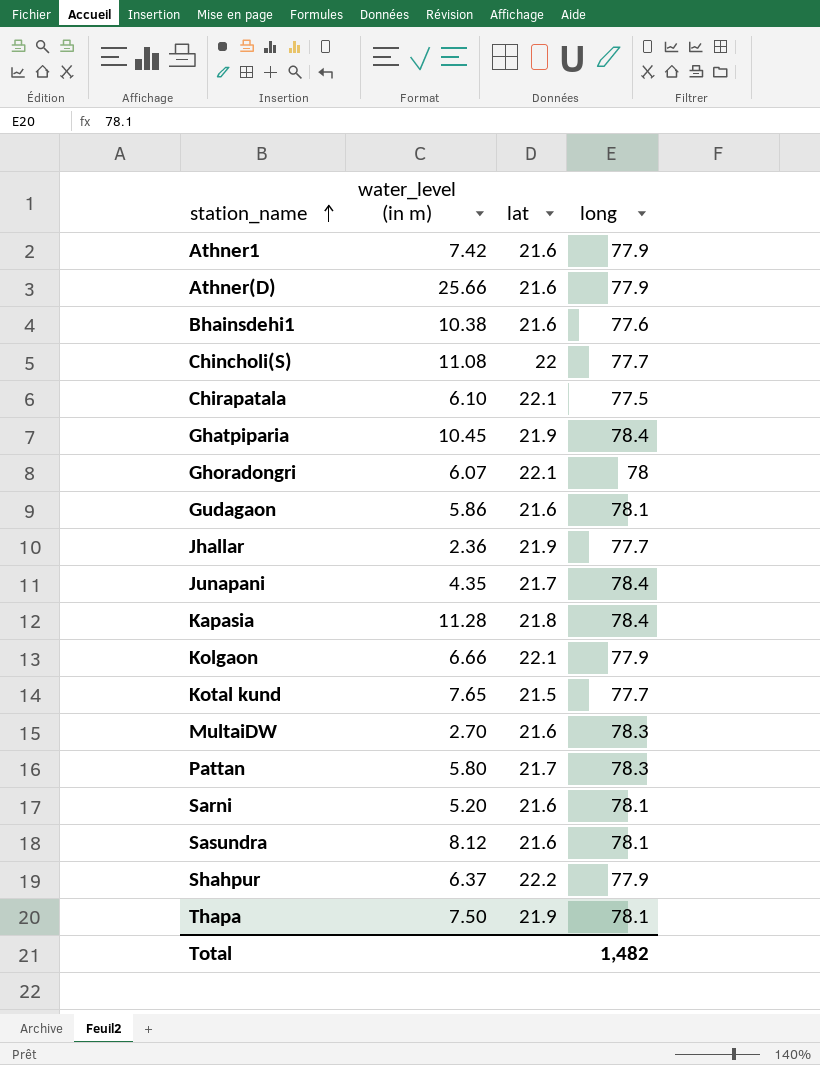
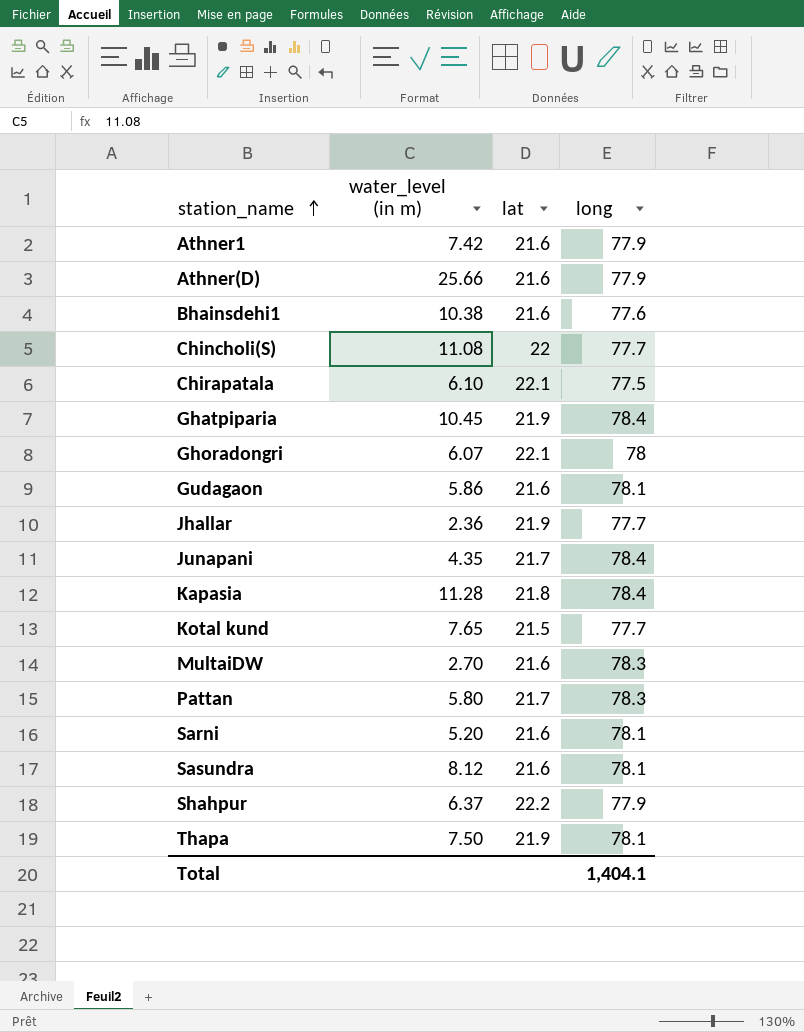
row Kolgaon: 6.66 | 22.1 | 77.9 -> none
Total | long: 1,482 -> 1,404.1

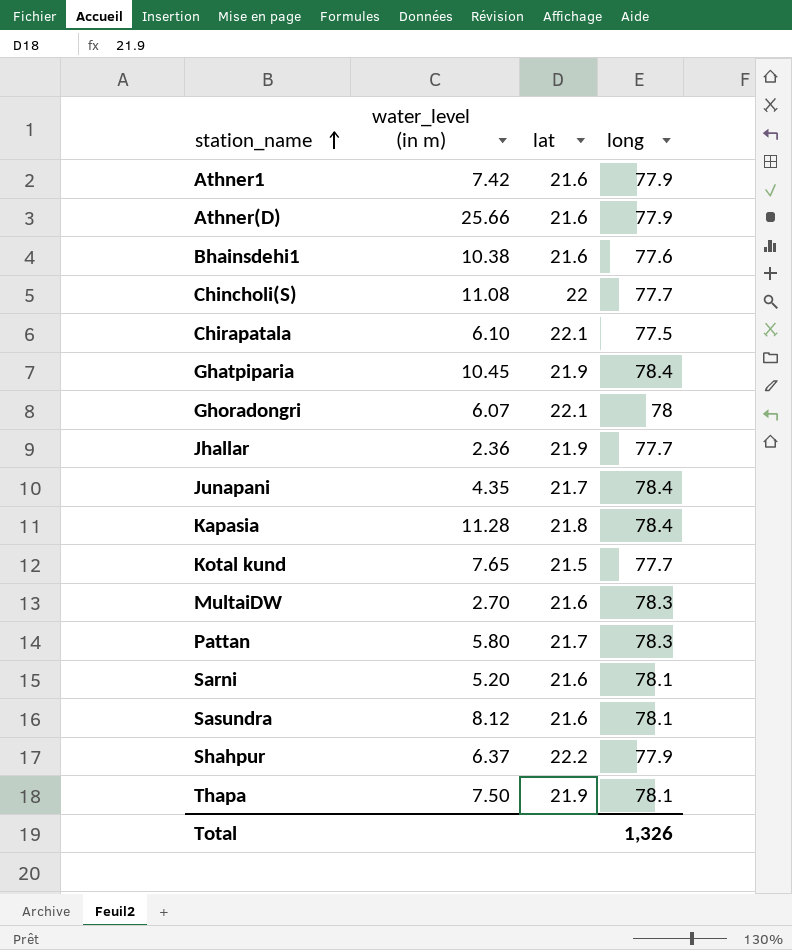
row Gudagaon: 5.86 | 21.6 | 78.1 -> none
Total | long: 1,404.1 -> 1,326

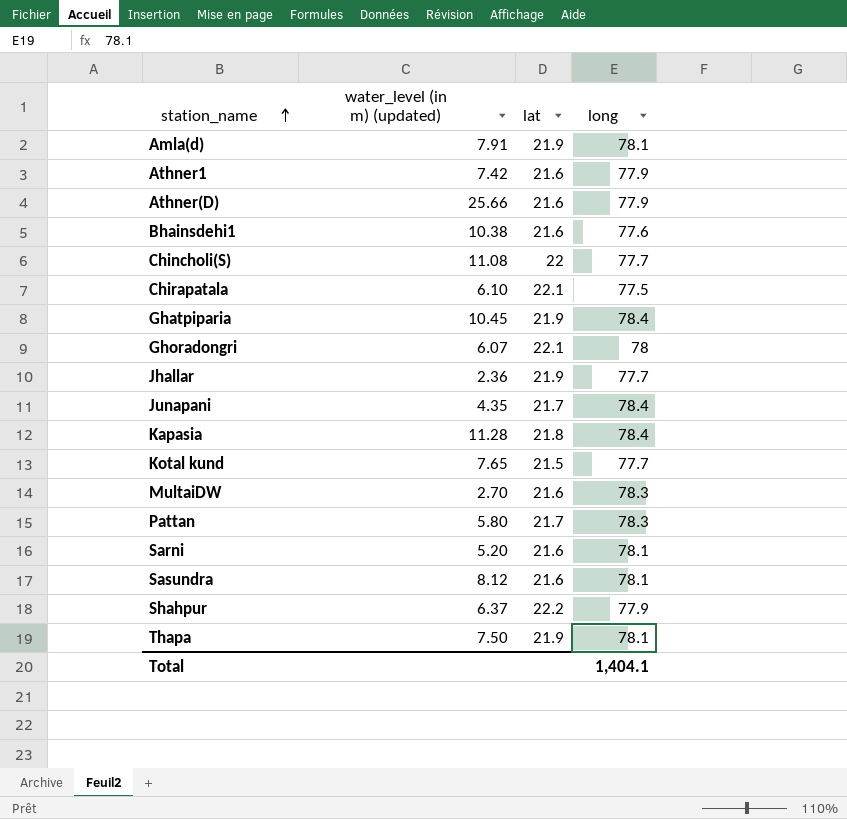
column name: water_level (in m) -> water_level (in m) (updated)
row Amla(d): none -> 7.91 | 21.9 | 78.1
Total | long: 1,326 -> 1,404.1

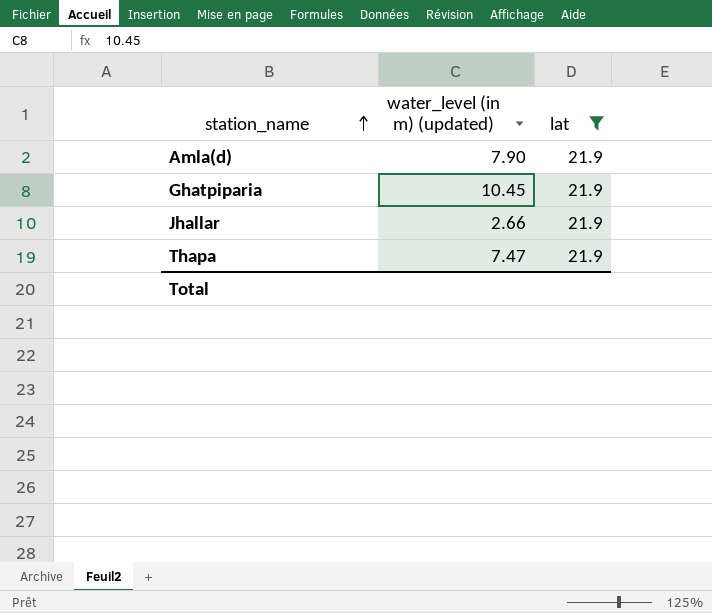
filter: none -> lat = 21.9
column long | position: 4 -> none
Amla(d) | water_level (in m) (updated): 7.91 -> 7.90
Jhallar | water_level (in m) (updated): 2.36 -> 2.66
Thapa | water_level (in m) (updated): 7.50 -> 7.47

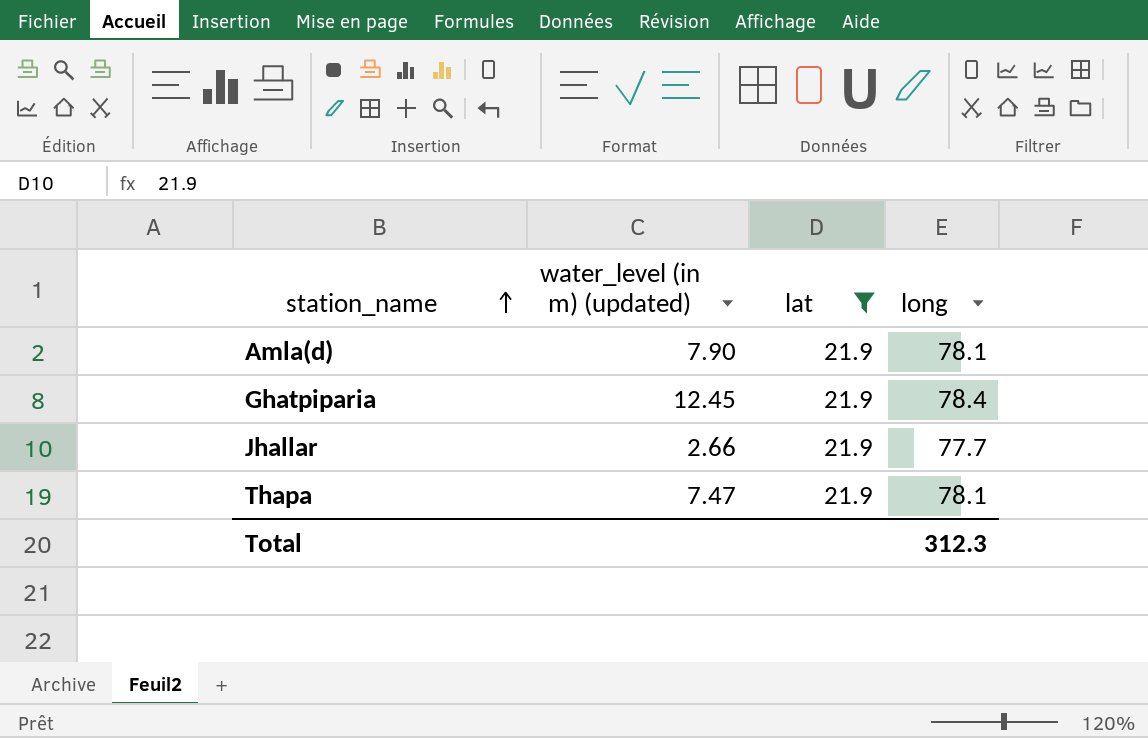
column long | position: none -> 4
Ghatpiparia | water_level (in m) (updated): 10.45 -> 12.45

